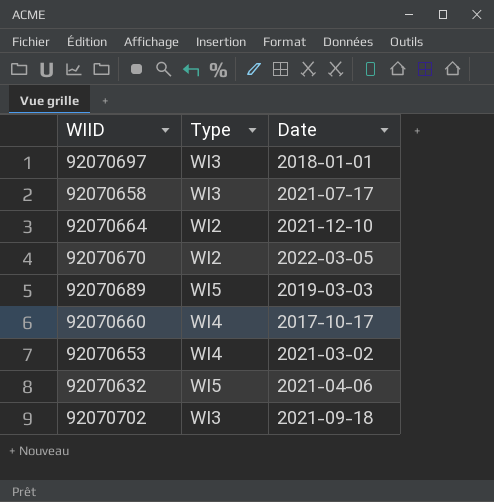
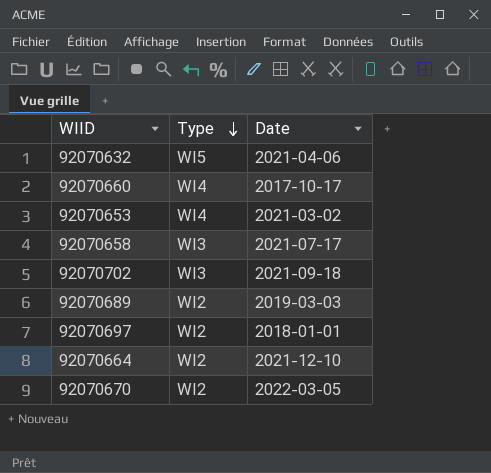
row order: none -> Type descending
92070689 | Type: WI5 -> WI2
92070697 | Type: WI3 -> WI2

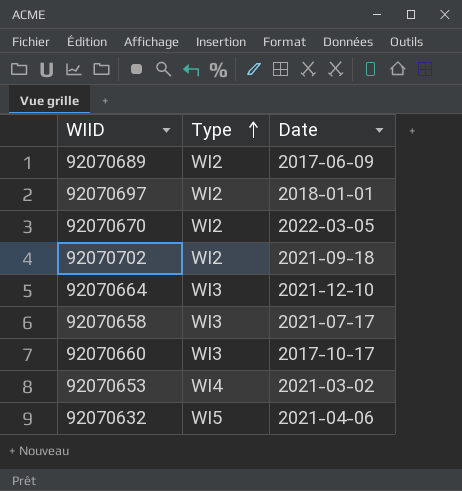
row order: Type descending -> Type ascending
92070689 | Date: 2019-03-03 -> 2017-06-09
92070702 | Type: WI3 -> WI2
92070664 | Type: WI2 -> WI3
92070660 | Type: WI4 -> WI3

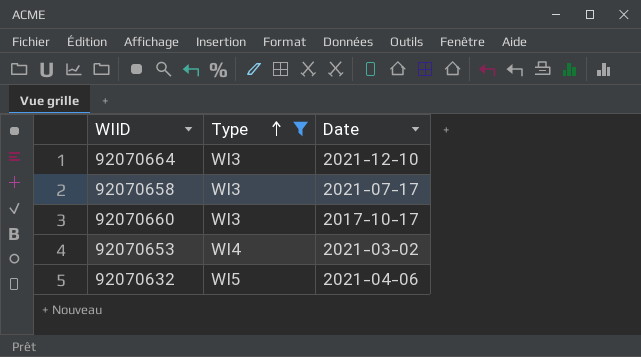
filter: none -> Type != WI2

